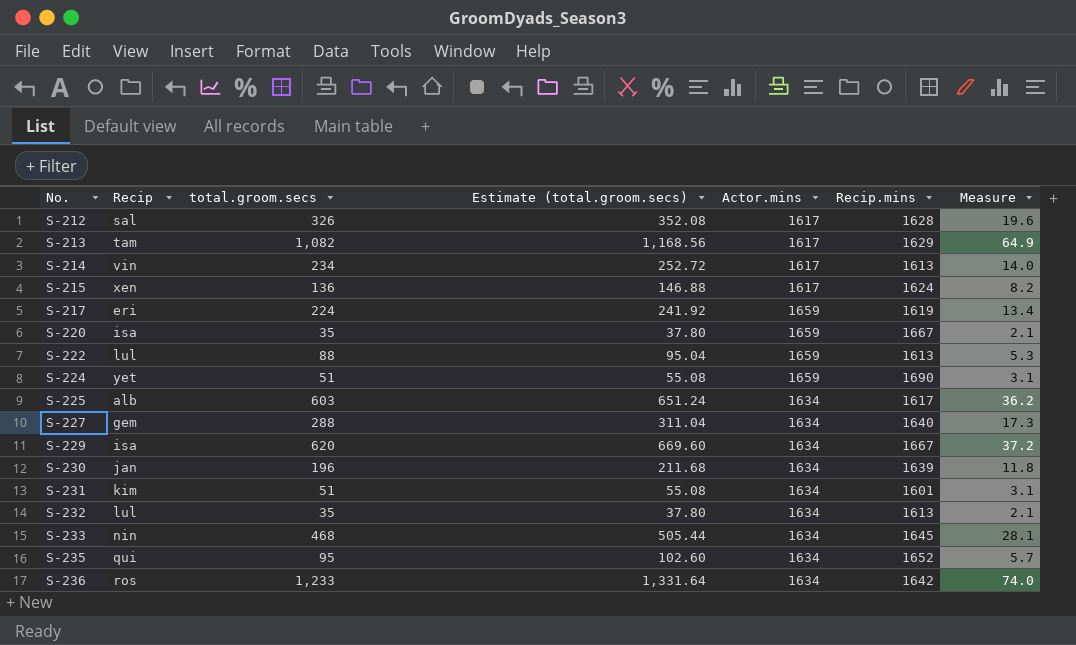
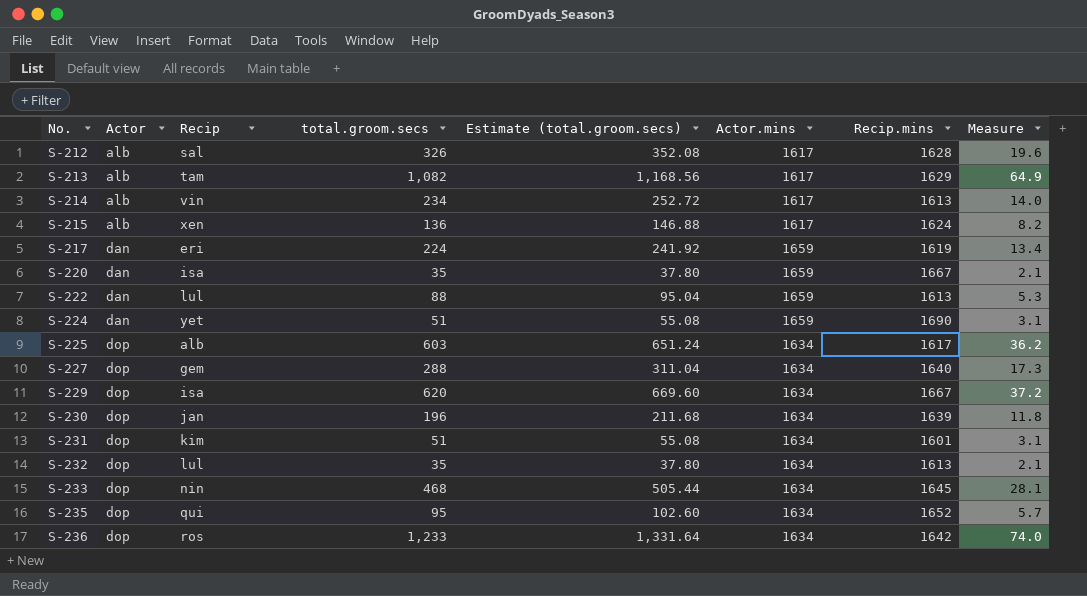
column Actor | position: none -> 2

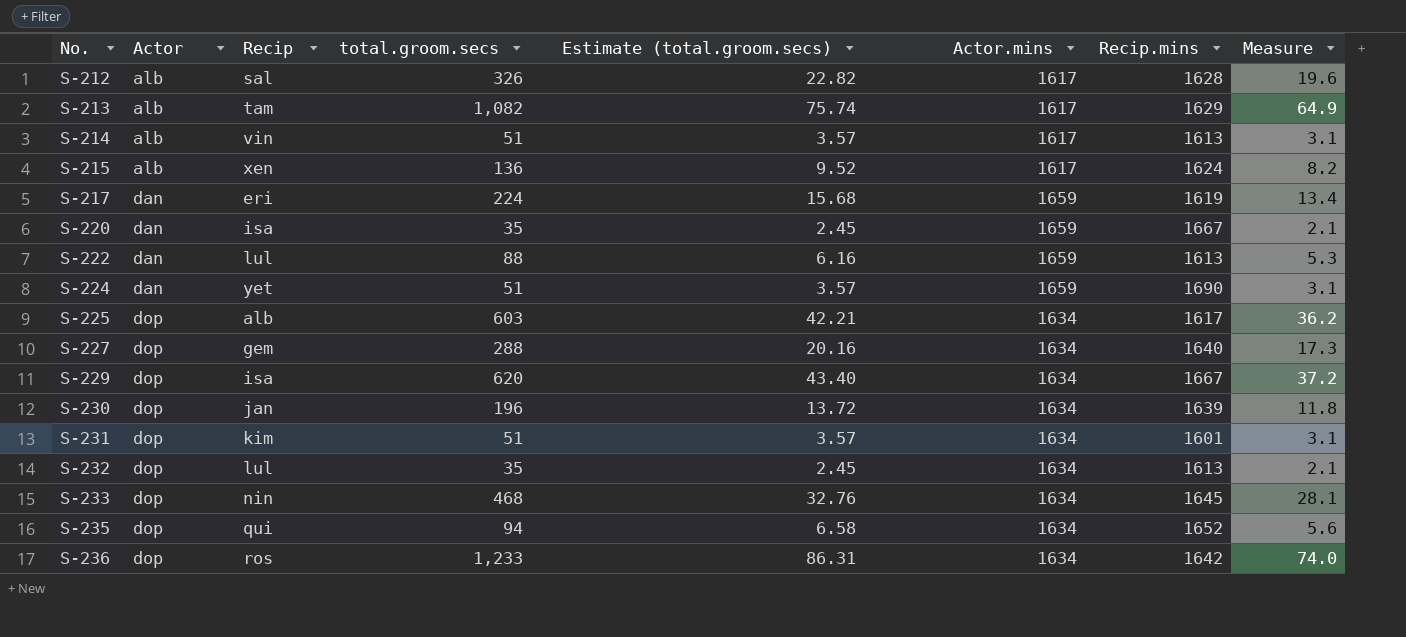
column Estimate (total.groom.secs) | formula: [total.groom.secs] * 1.08 -> [total.groom.secs] * 0.07
S-214 | total.groom.secs: 234 -> 51
S-214 | Measure: 14.0 -> 3.1
S-235 | total.groom.secs: 95 -> 94
S-235 | Measure: 5.7 -> 5.6

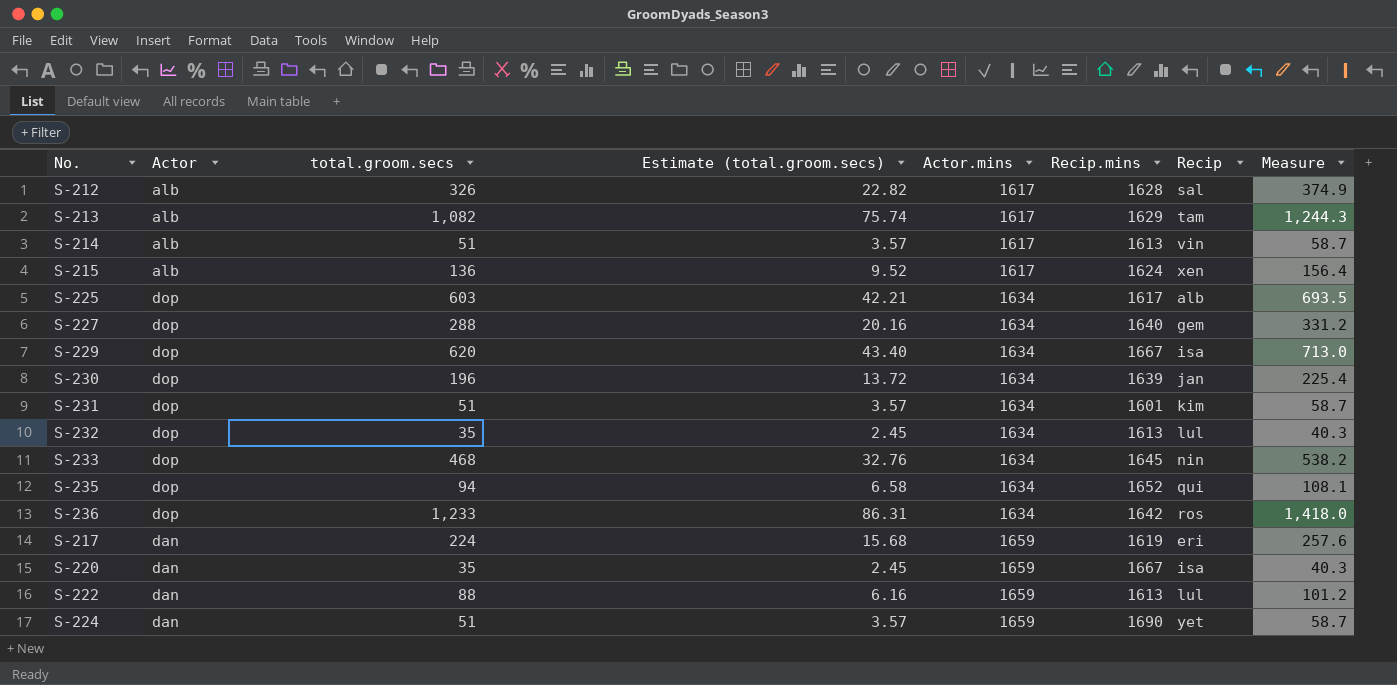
row order: No. ascending -> Actor.mins ascending
column Recip | position: 3 -> 7
column Measure | formula: [total.groom.secs] * 0.06 -> [total.groom.secs] * 1.15

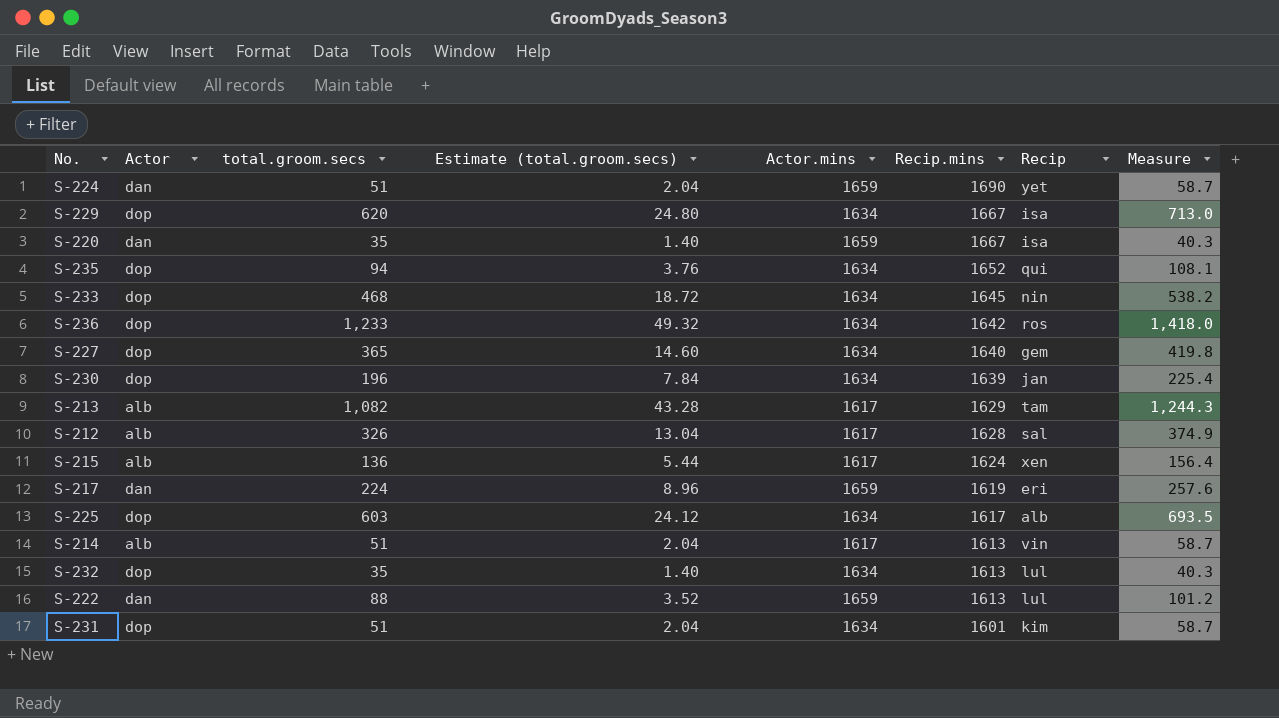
row order: Actor.mins ascending -> Recip.mins descending
column Estimate (total.groom.secs) | formula: [total.groom.secs] * 0.07 -> [total.groom.secs] * 0.04
S-227 | total.groom.secs: 288 -> 365
S-227 | Measure: 331.2 -> 419.8

